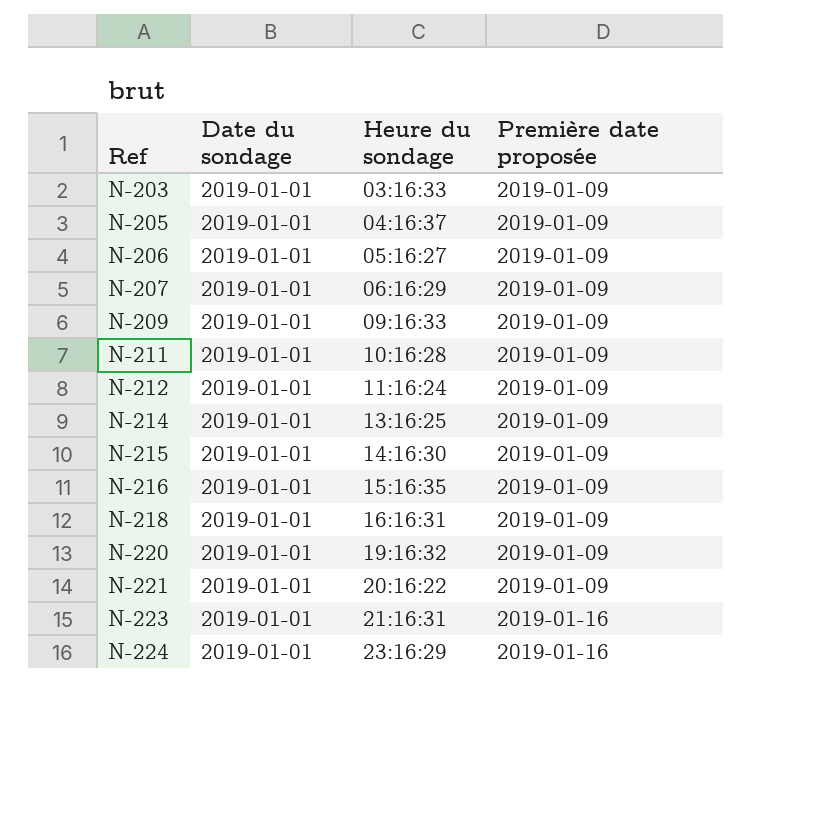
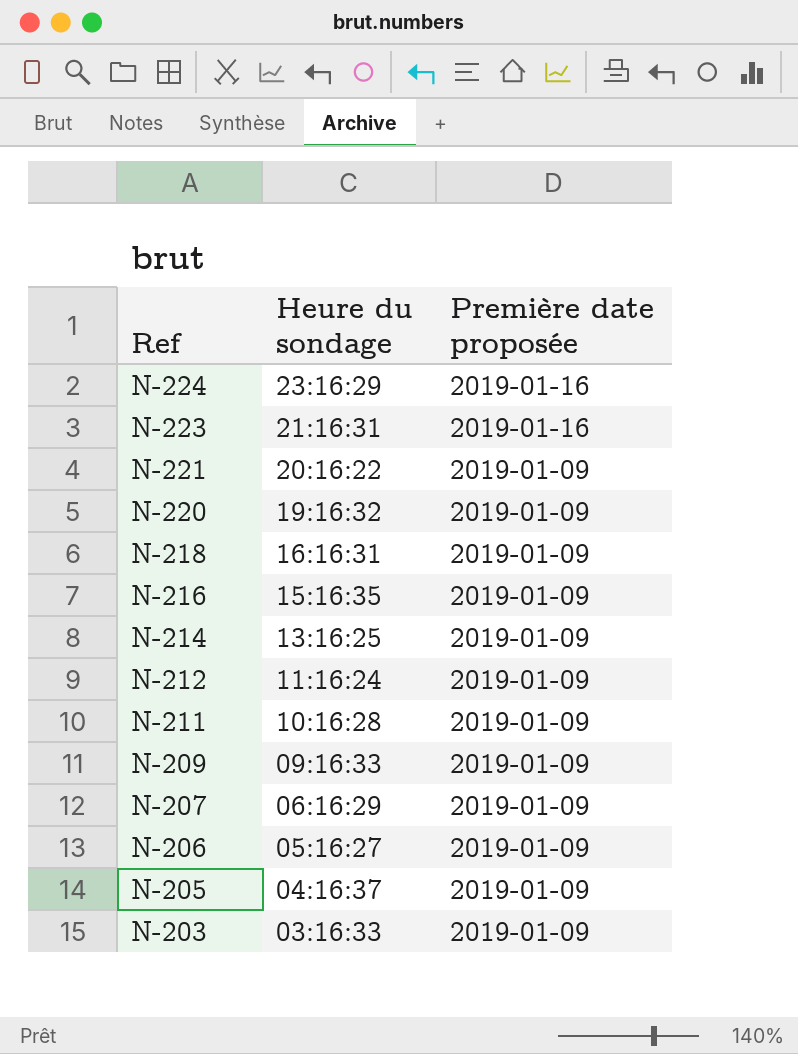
row order: Ref ascending -> Ref descending
column Date du sondage | position: 2 -> none
row N-215: 2019-01-01 | 14:16:30 | 2019-01-09 -> none

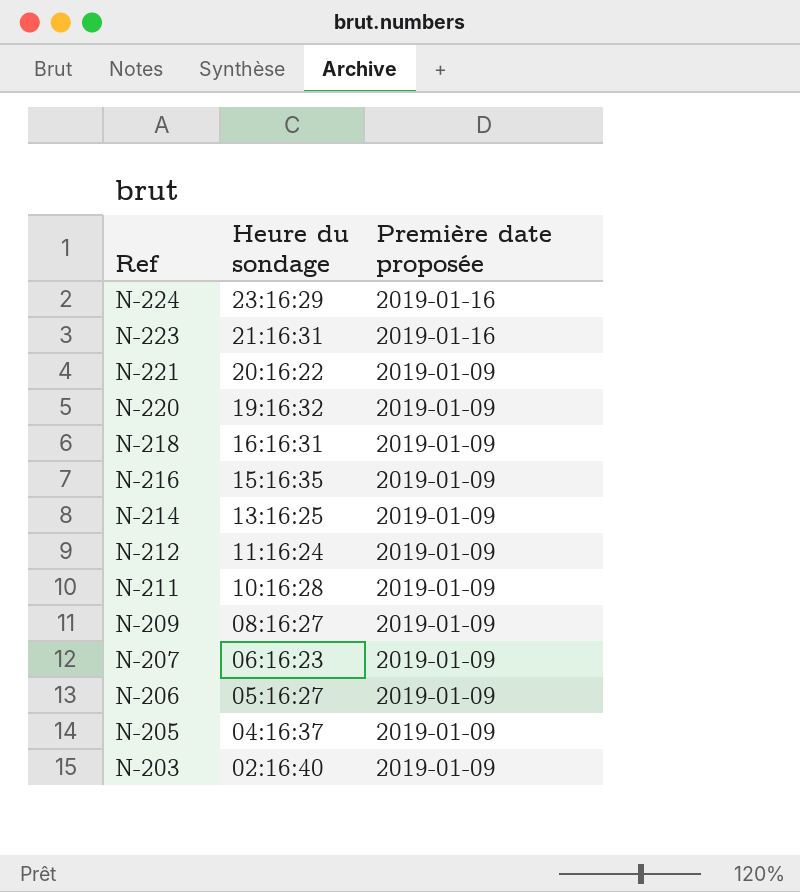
N-209 | Heure du sondage: 09:16:33 -> 08:16:27
N-207 | Heure du sondage: 06:16:29 -> 06:16:23
N-203 | Heure du sondage: 03:16:33 -> 02:16:40

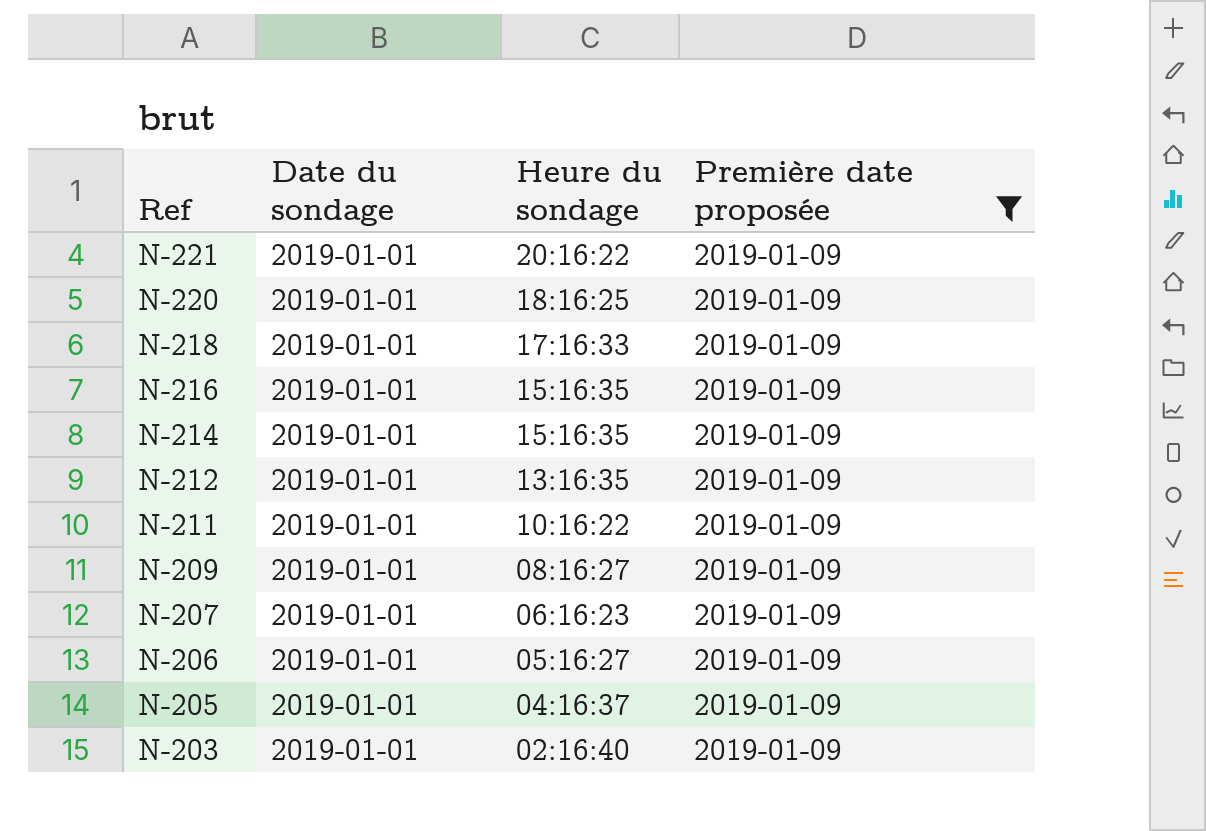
filter: none -> Première date proposée = 2019-01-09
column Date du sondage | position: none -> 2
N-220 | Heure du sondage: 19:16:32 -> 18:16:25
N-218 | Heure du sondage: 16:16:31 -> 17:16:33
N-214 | Heure du sondage: 13:16:25 -> 15:16:35
N-212 | Heure du sondage: 11:16:24 -> 13:16:35
N-211 | Heure du sondage: 10:16:28 -> 10:16:22

